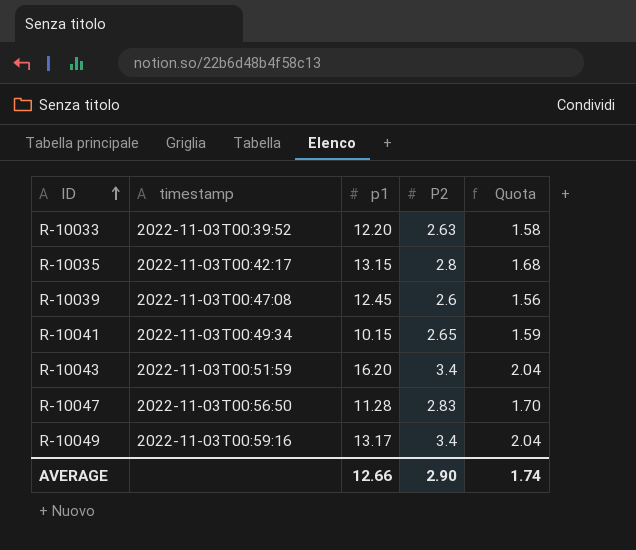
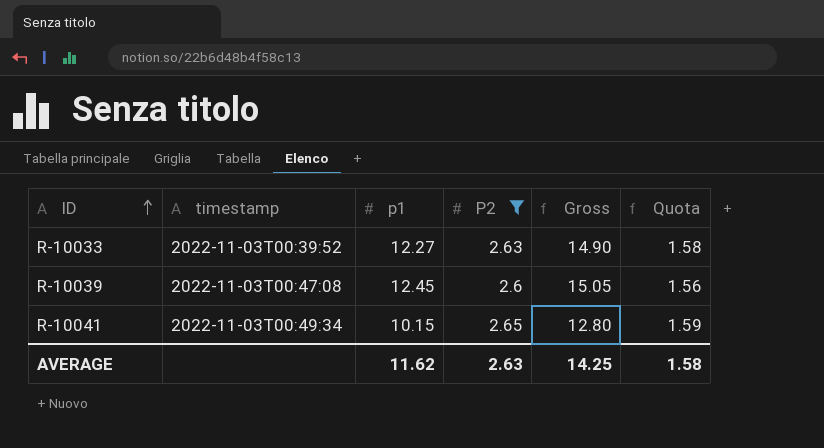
filter: none -> P2 <= 2.65
column Gross | formula: none -> [p1] + [P2]
R-10033 | p1: 12.20 -> 12.27
AVERAGE | p1: 12.66 -> 11.62
AVERAGE | P2: 2.90 -> 2.63
AVERAGE | Quota: 1.74 -> 1.58

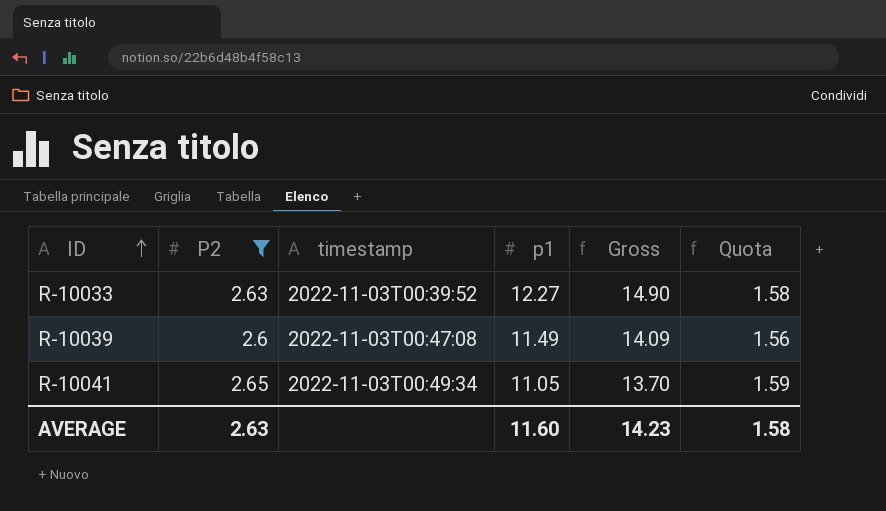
column P2 | position: 4 -> 2
R-10039 | p1: 12.45 -> 11.49
R-10039 | Gross: 15.05 -> 14.09
R-10041 | p1: 10.15 -> 11.05
R-10041 | Gross: 12.80 -> 13.70
AVERAGE | p1: 11.62 -> 11.60
AVERAGE | Gross: 14.25 -> 14.23

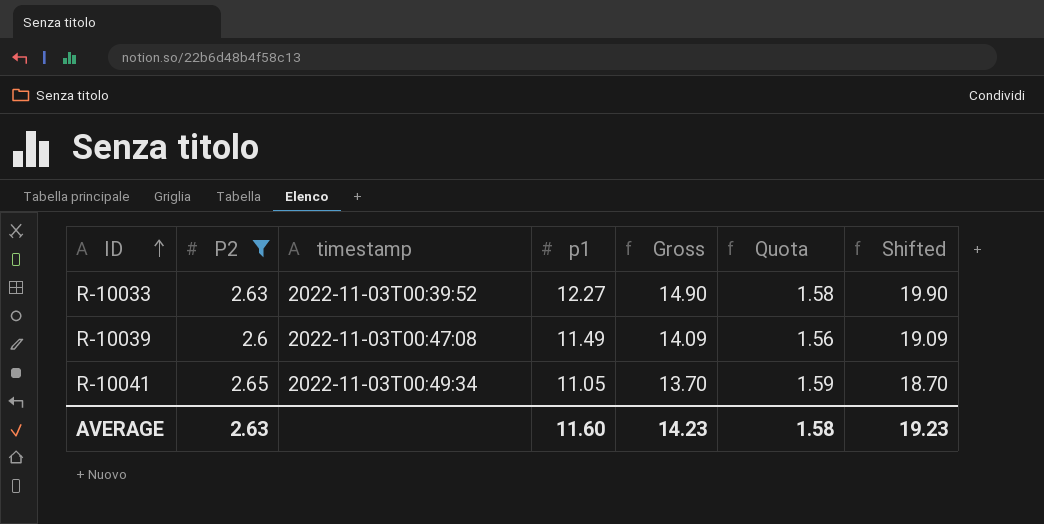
column Shifted | formula: none -> [Gross] + 5

